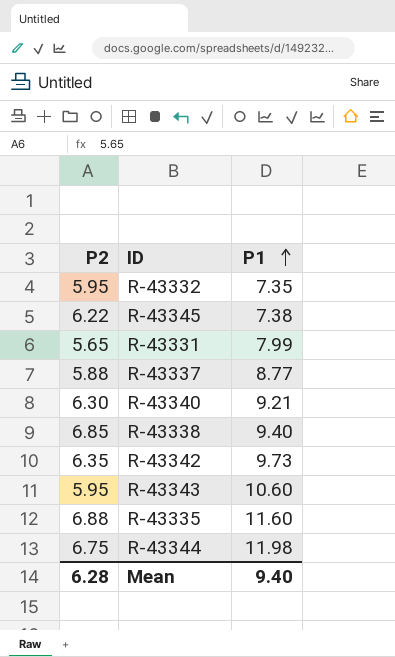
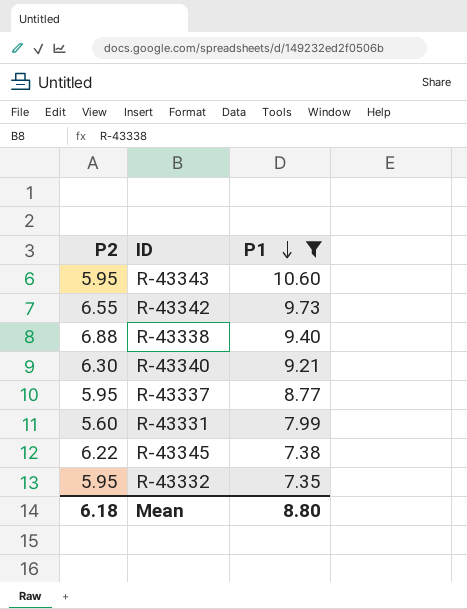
filter: none -> P1 <= 10.60
row order: P1 ascending -> P1 descending
R-43342 | P2: 6.35 -> 6.55
R-43338 | P2: 6.85 -> 6.88
R-43337 | P2: 5.88 -> 5.95
R-43331 | P2: 5.65 -> 5.60
Mean | P2: 6.28 -> 6.18
Mean | P1: 9.40 -> 8.80

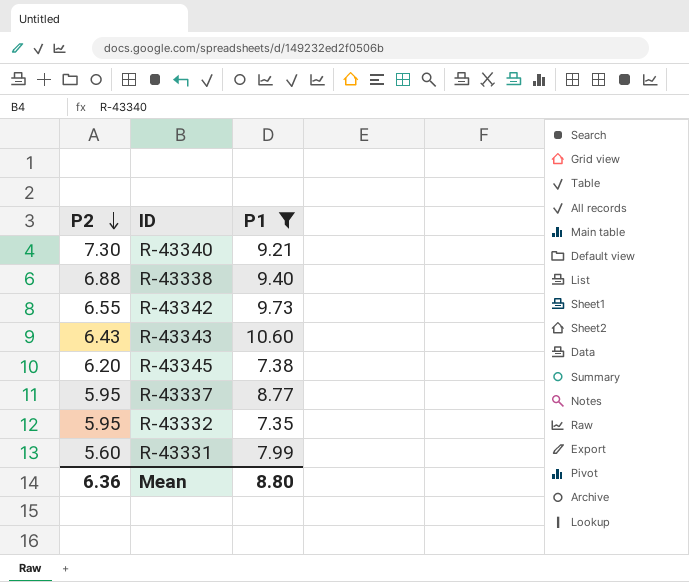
row order: P1 descending -> P2 descending
R-43340 | P2: 6.30 -> 7.30
R-43343 | P2: 5.95 -> 6.43
R-43345 | P2: 6.22 -> 6.20
Mean | P2: 6.18 -> 6.36

